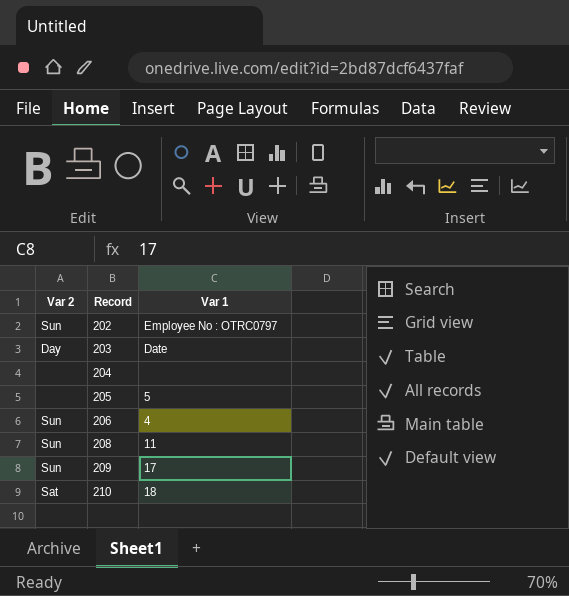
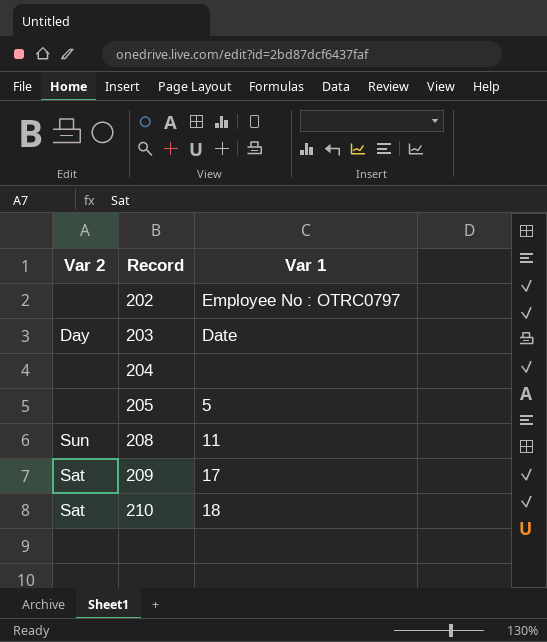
row 206: Sun | 4 -> none
202 | Var 2: Sun -> none
209 | Var 2: Sun -> Sat

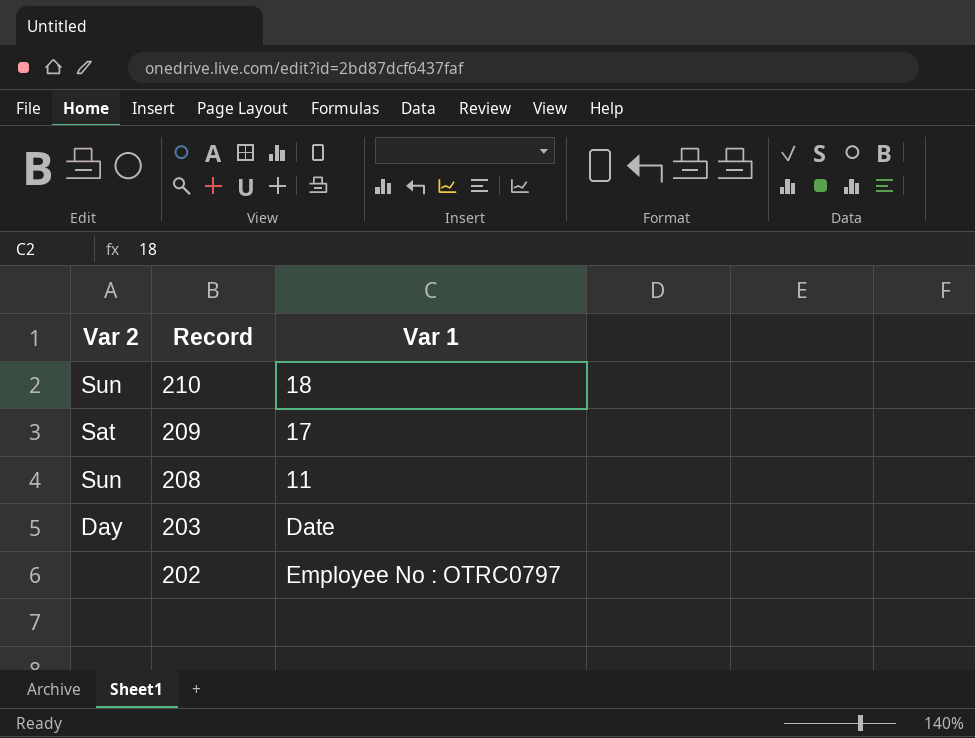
row order: Record ascending -> Record descending
row 204: none | none -> none
row 205: none | 5 -> none
210 | Var 2: Sat -> Sun

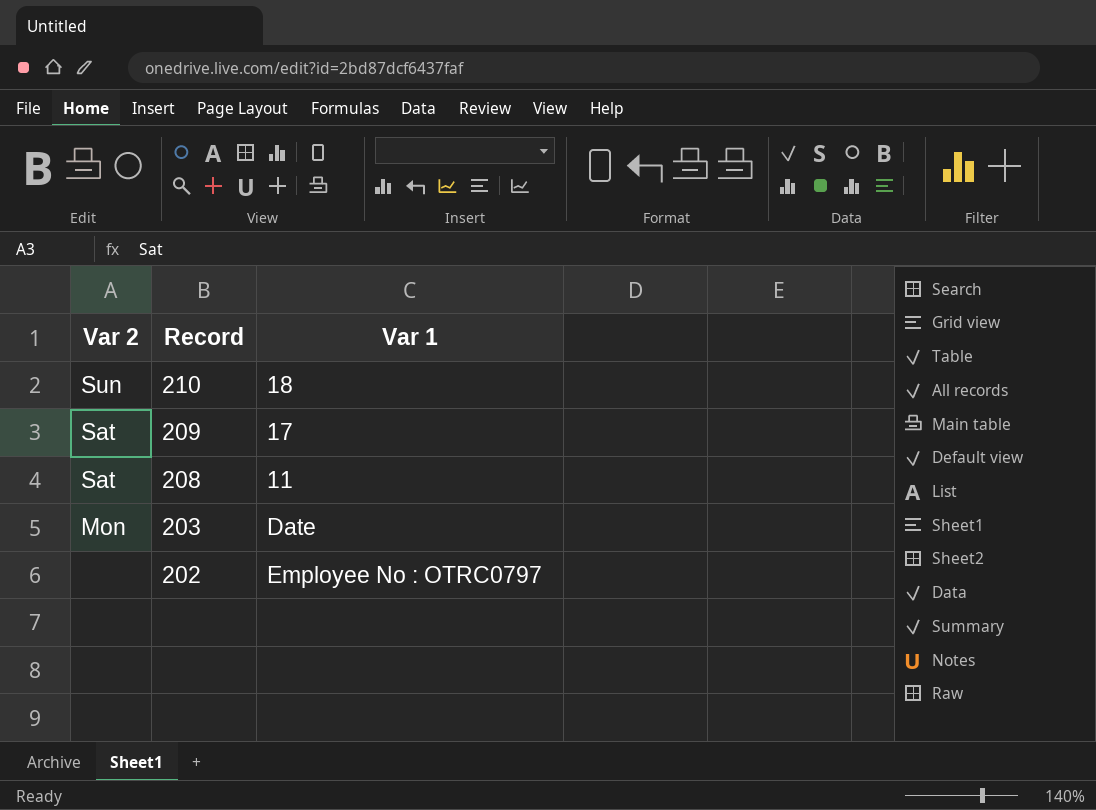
208 | Var 2: Sun -> Sat
203 | Var 2: Day -> Mon

